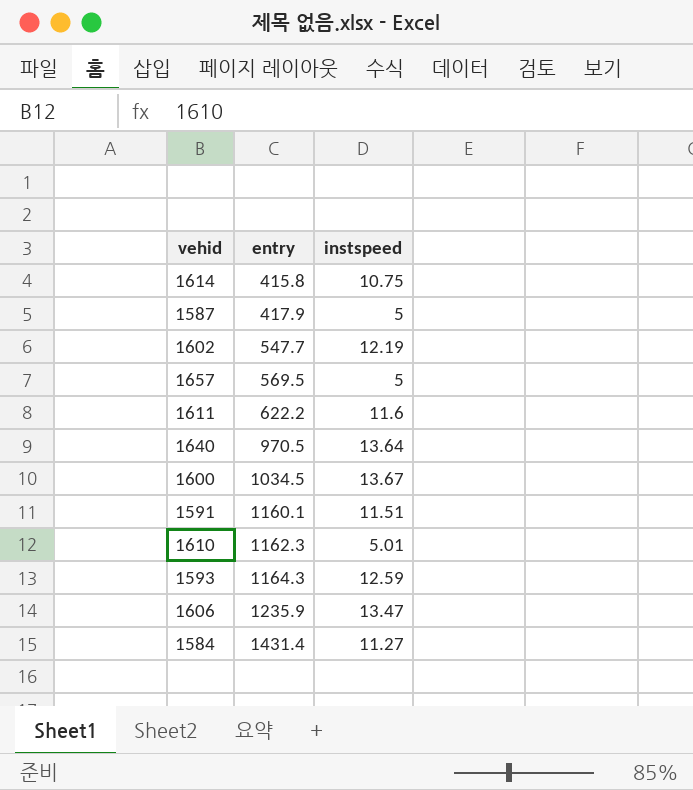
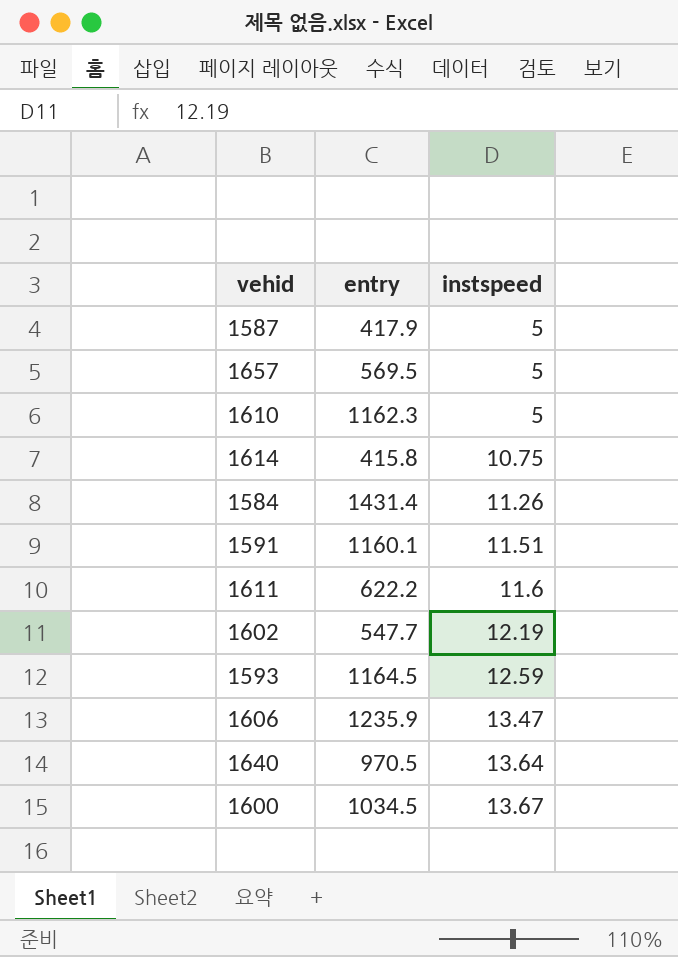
row order: entry ascending -> instspeed ascending
1610 | instspeed: 5.01 -> 5
1584 | instspeed: 11.27 -> 11.26
1593 | entry: 1164.3 -> 1164.5

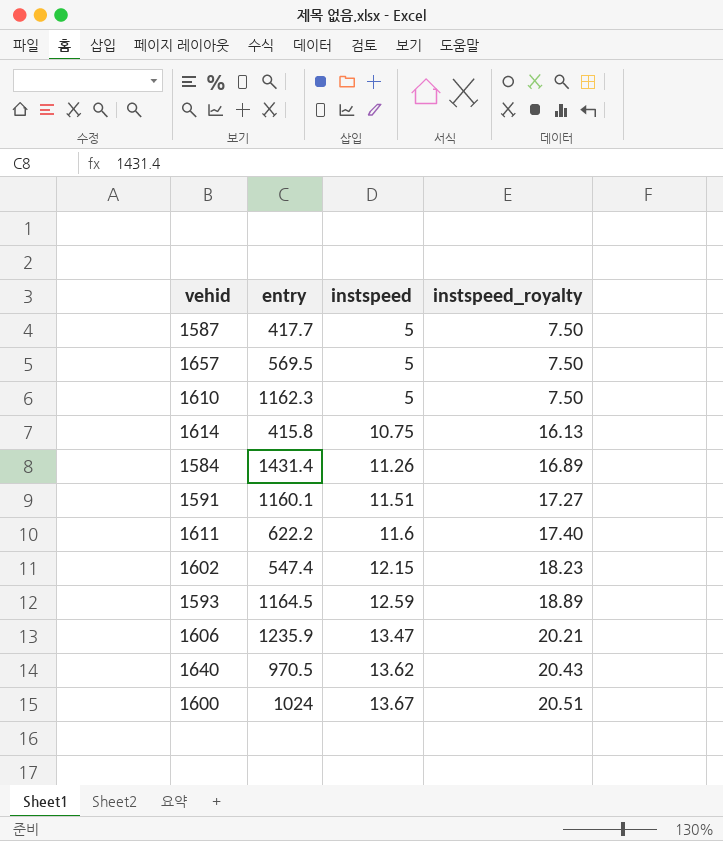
column instspeed_royalty | formula: none -> [instspeed] * 1.5
1587 | entry: 417.9 -> 417.7
1602 | entry: 547.7 -> 547.4
1602 | instspeed: 12.19 -> 12.15
1640 | instspeed: 13.64 -> 13.62
1600 | entry: 1034.5 -> 1024

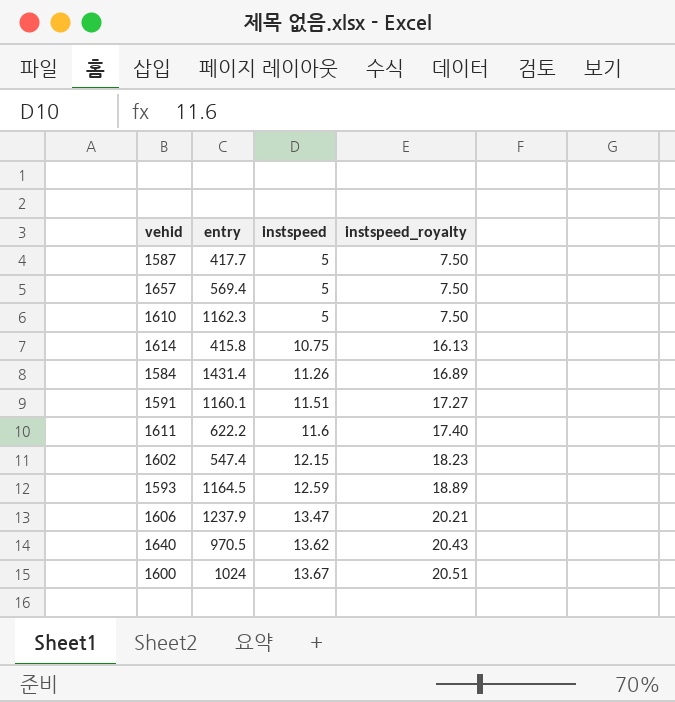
1657 | entry: 569.5 -> 569.4
1606 | entry: 1235.9 -> 1237.9

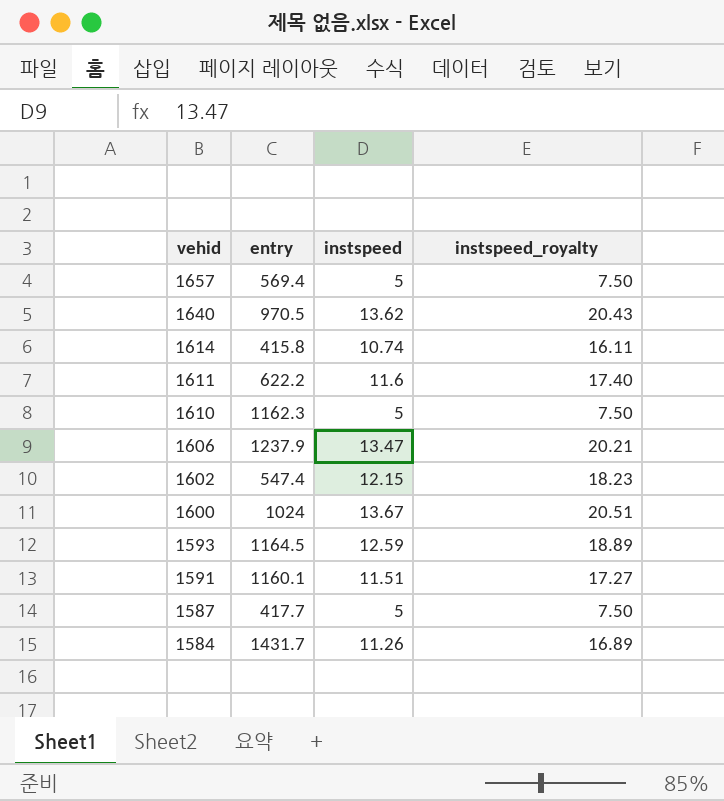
row order: instspeed ascending -> vehid descending
1614 | instspeed: 10.75 -> 10.74
1614 | instspeed_royalty: 16.13 -> 16.11
1584 | entry: 1431.4 -> 1431.7

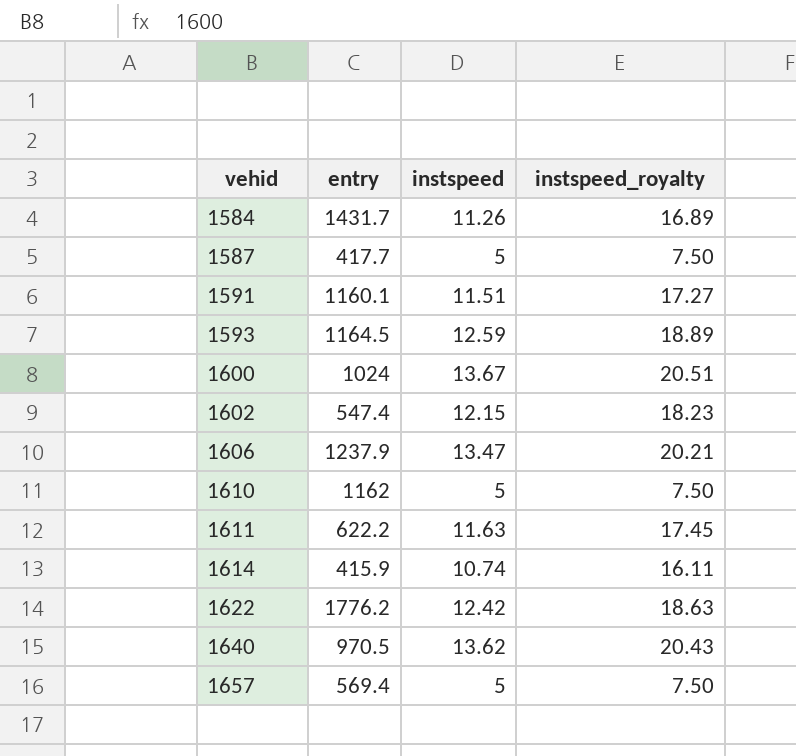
row order: vehid descending -> vehid ascending
1610 | entry: 1162.3 -> 1162
1611 | instspeed: 11.6 -> 11.63
1611 | instspeed_royalty: 17.40 -> 17.45
1614 | entry: 415.8 -> 415.9
row 1622: none -> 1776.2 | 12.42 | 18.63

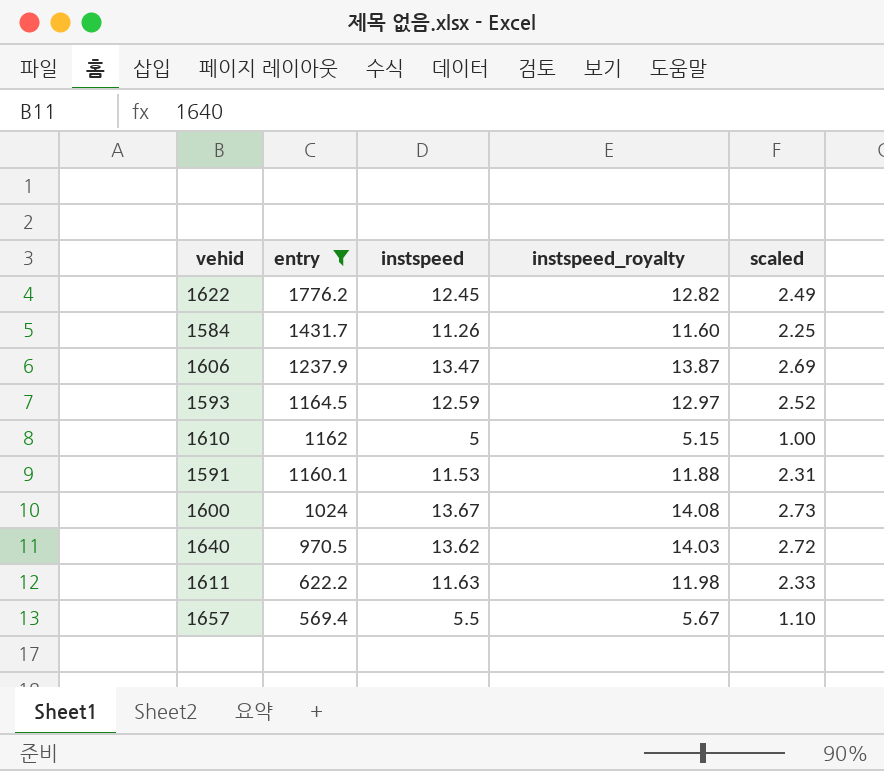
filter: none -> entry >= 569.4
row order: vehid ascending -> entry descending
column instspeed_royalty | formula: [instspeed] * 1.5 -> [instspeed] * 1.03
column scaled | formula: none -> [instspeed] * 0.2
1622 | instspeed: 12.42 -> 12.45
1591 | instspeed: 11.51 -> 11.53
1657 | instspeed: 5 -> 5.5

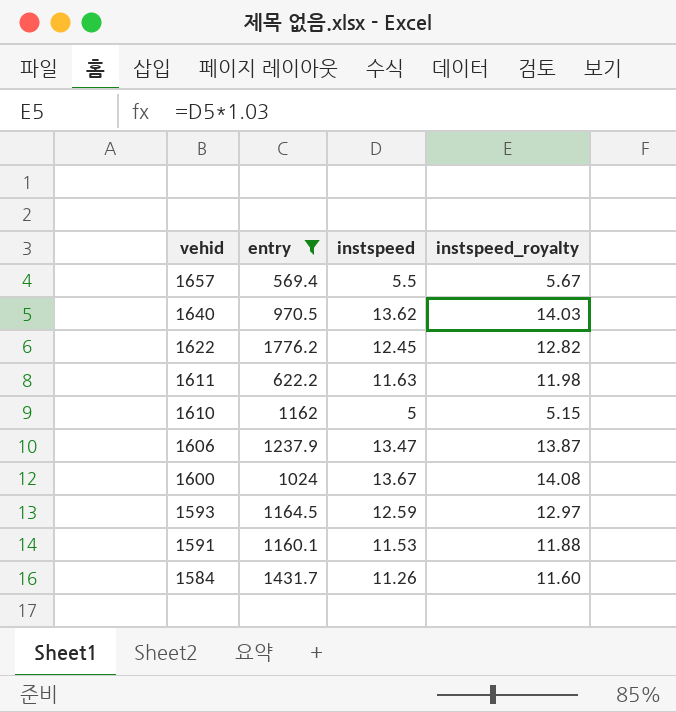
row order: entry descending -> vehid descending
column scaled | formula: [instspeed] * 0.2 -> none

